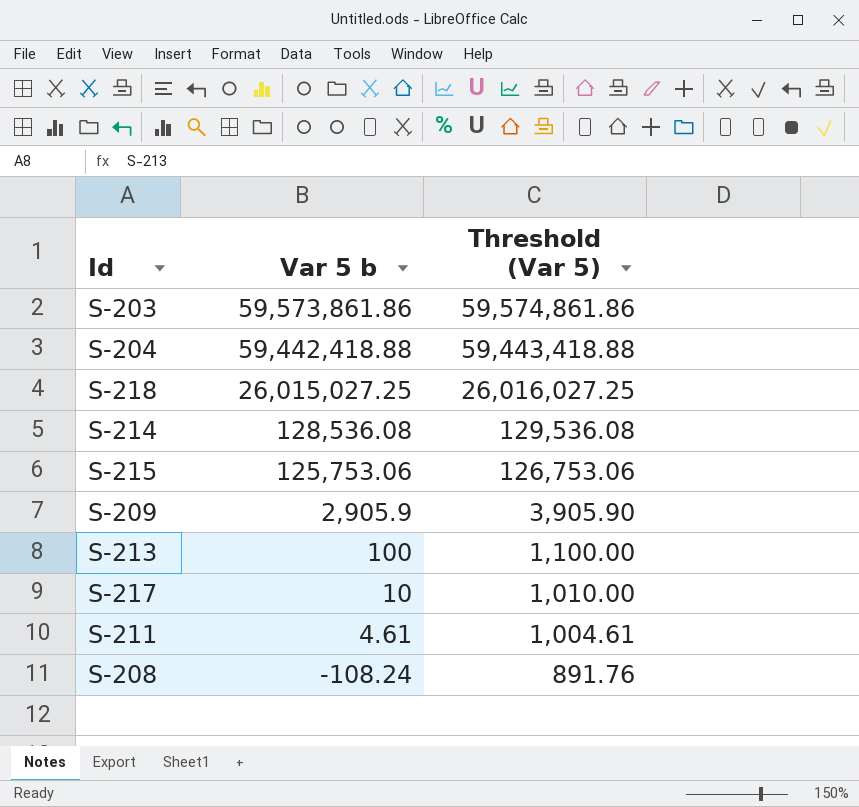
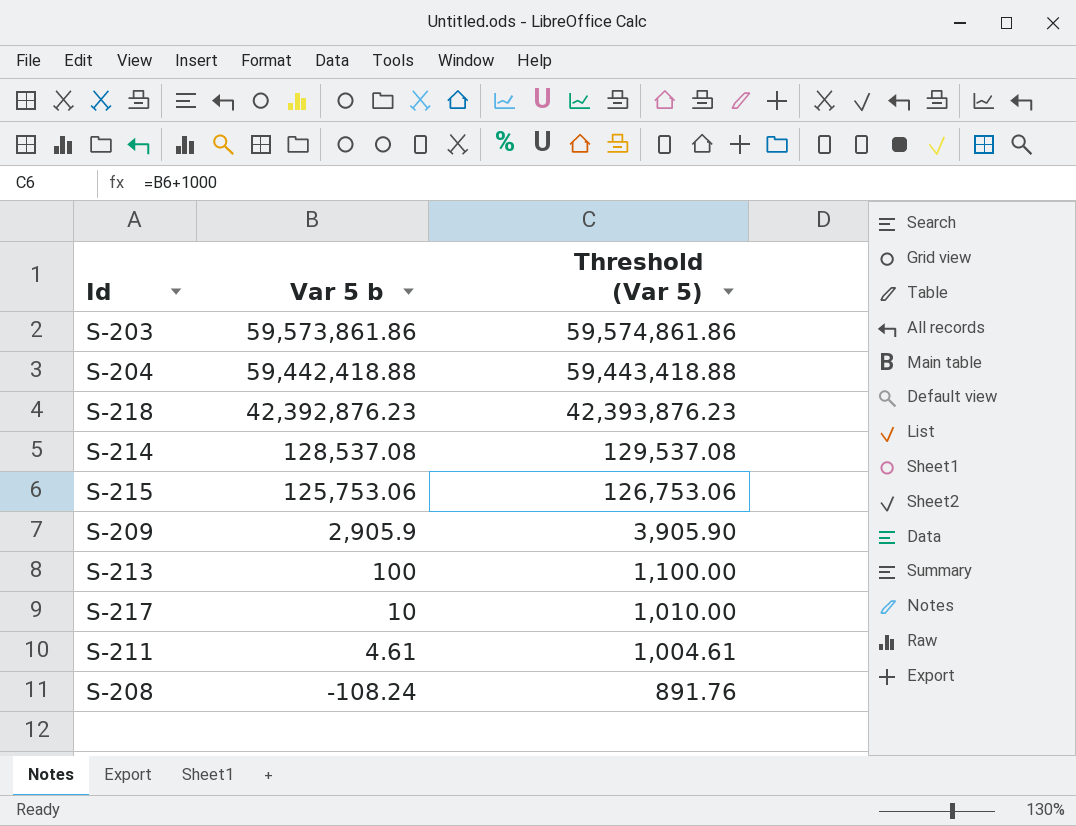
S-218 | Var 5 b: 26,015,027.25 -> 42,392,876.23
S-218 | Threshold (Var 5): 26,016,027.25 -> 42,393,876.23
S-214 | Var 5 b: 128,536.08 -> 128,537.08
S-214 | Threshold (Var 5): 129,536.08 -> 129,537.08

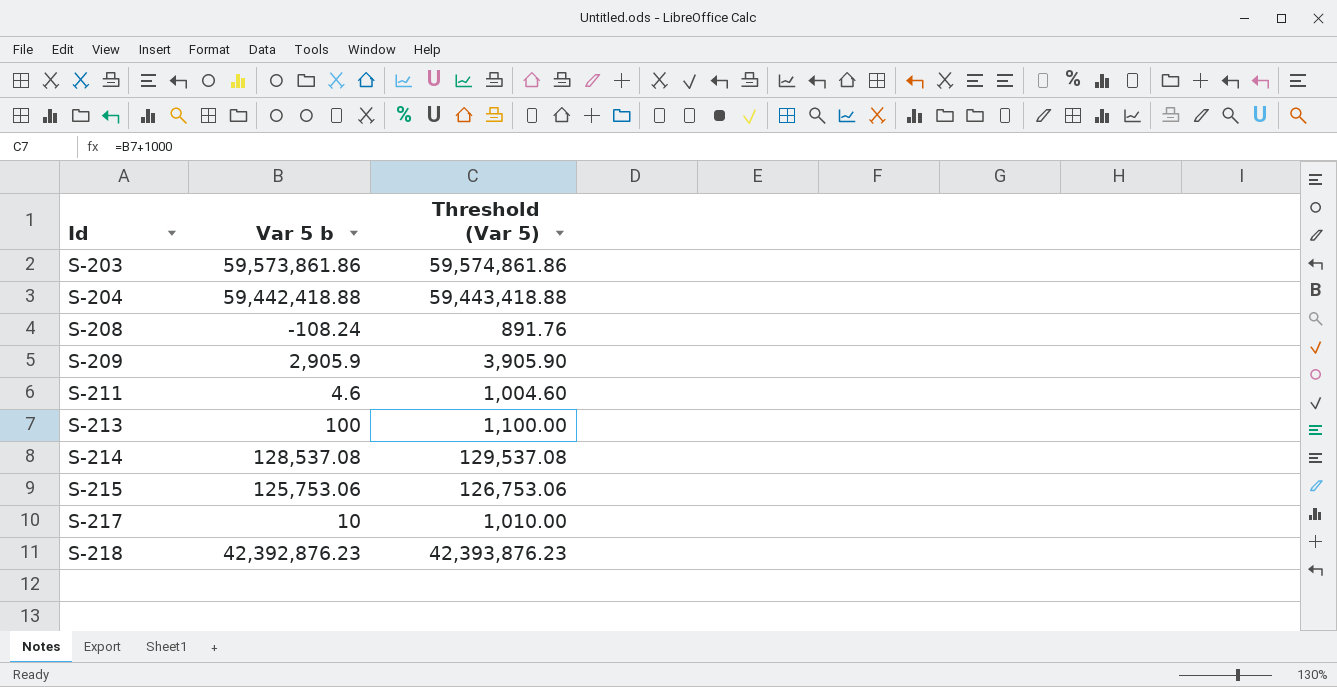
row order: Var 5 b descending -> Id ascending
S-211 | Var 5 b: 4.61 -> 4.6
S-211 | Threshold (Var 5): 1,004.61 -> 1,004.60

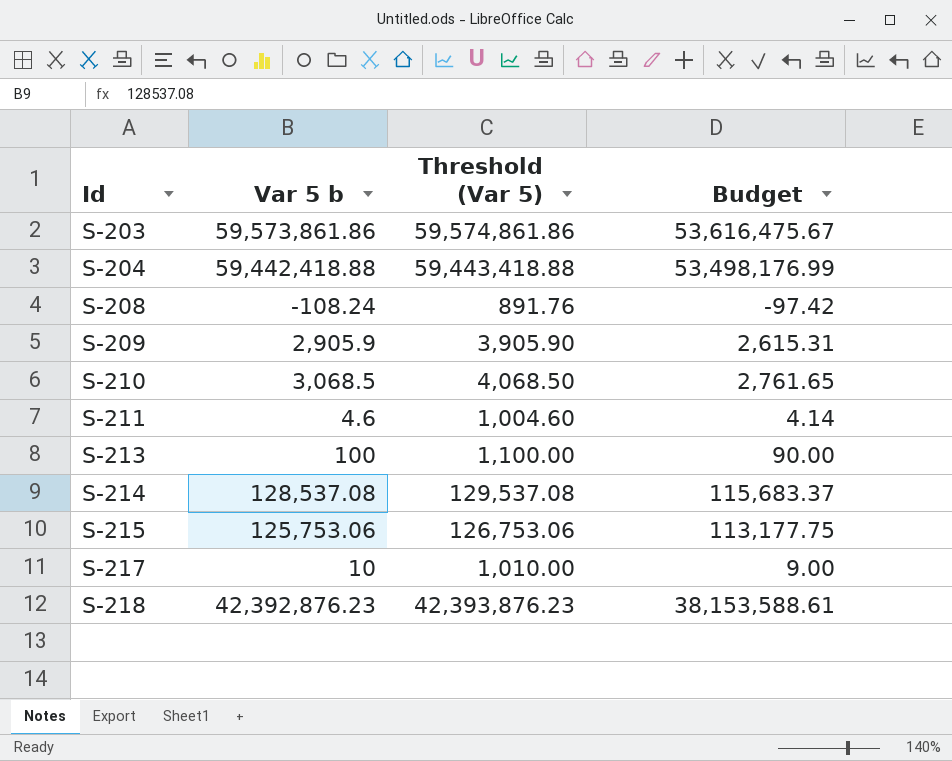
column Budget | formula: none -> [Var 5 b] * 0.9
row S-210: none -> 3,068.5 | 4,068.50 | 2,761.65

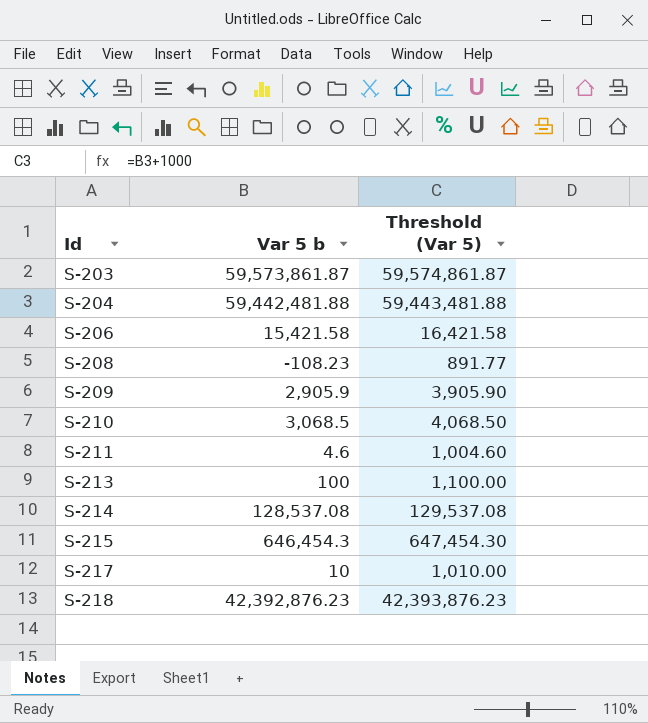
column Budget | formula: [Var 5 b] * 0.9 -> none
S-203 | Var 5 b: 59,573,861.86 -> 59,573,861.87
S-203 | Threshold (Var 5): 59,574,861.86 -> 59,574,861.87
S-204 | Var 5 b: 59,442,418.88 -> 59,442,481.88
S-204 | Threshold (Var 5): 59,443,418.88 -> 59,443,481.88
row S-206: none -> 15,421.58 | 16,421.58
S-208 | Var 5 b: -108.24 -> -108.23
S-208 | Threshold (Var 5): 891.76 -> 891.77
S-215 | Var 5 b: 125,753.06 -> 646,454.3
S-215 | Threshold (Var 5): 126,753.06 -> 647,454.30

